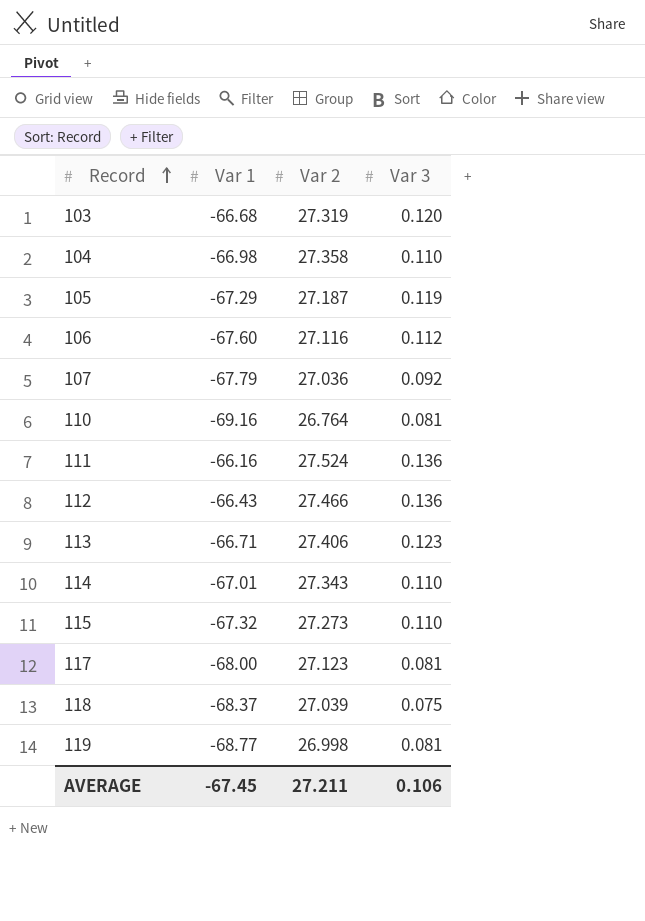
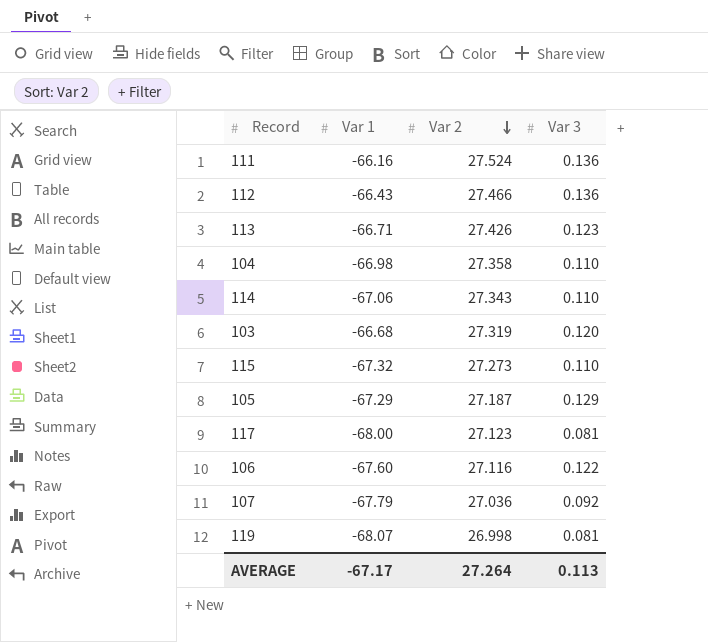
row order: Record ascending -> Var 2 descending
row 110: -69.16 | 26.764 | 0.081 -> none
row 118: -68.37 | 27.039 | 0.075 -> none
113 | Var 2: 27.406 -> 27.426
114 | Var 1: -67.01 -> -67.06
105 | Var 3: 0.119 -> 0.129
106 | Var 3: 0.112 -> 0.122
119 | Var 1: -68.77 -> -68.07
AVERAGE | Var 1: -67.45 -> -67.17
AVERAGE | Var 2: 27.211 -> 27.264
AVERAGE | Var 3: 0.106 -> 0.113

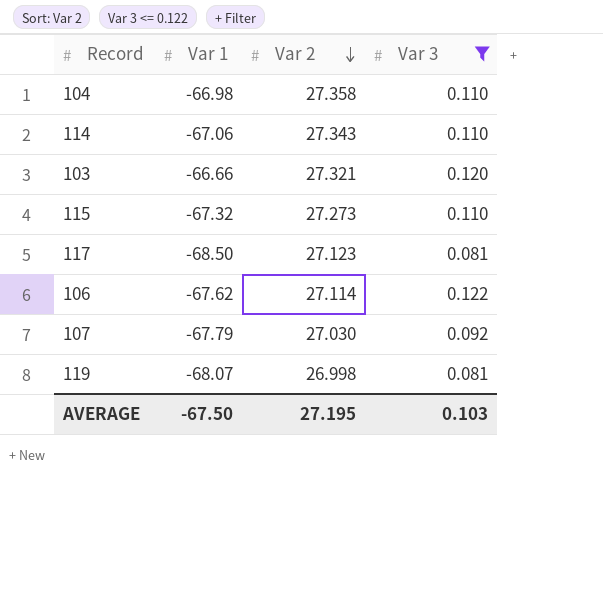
filter: none -> Var 3 <= 0.122
103 | Var 1: -66.68 -> -66.66
103 | Var 2: 27.319 -> 27.321
117 | Var 1: -68.00 -> -68.50
106 | Var 1: -67.60 -> -67.62
106 | Var 2: 27.116 -> 27.114
107 | Var 2: 27.036 -> 27.030
AVERAGE | Var 1: -67.17 -> -67.50
AVERAGE | Var 2: 27.264 -> 27.195
AVERAGE | Var 3: 0.113 -> 0.103

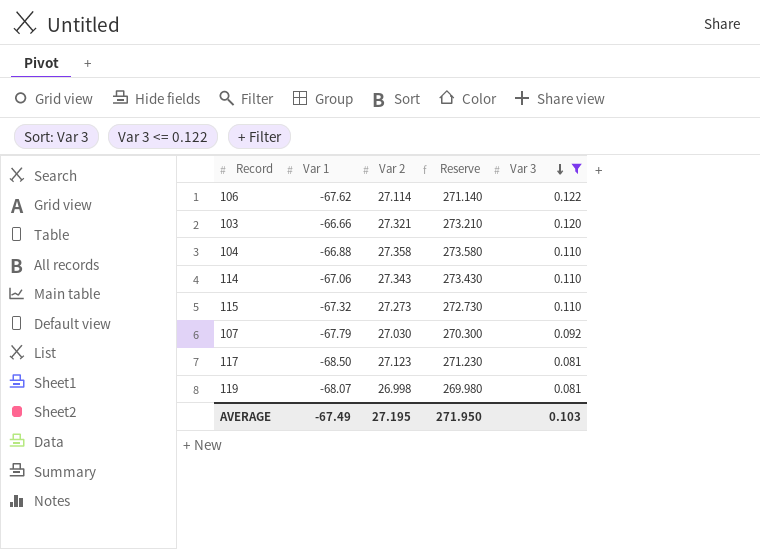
row order: Var 2 descending -> Var 3 descending
column Reserve | formula: none -> [Var 2] * 10
104 | Var 1: -66.98 -> -66.88
AVERAGE | Var 1: -67.50 -> -67.49

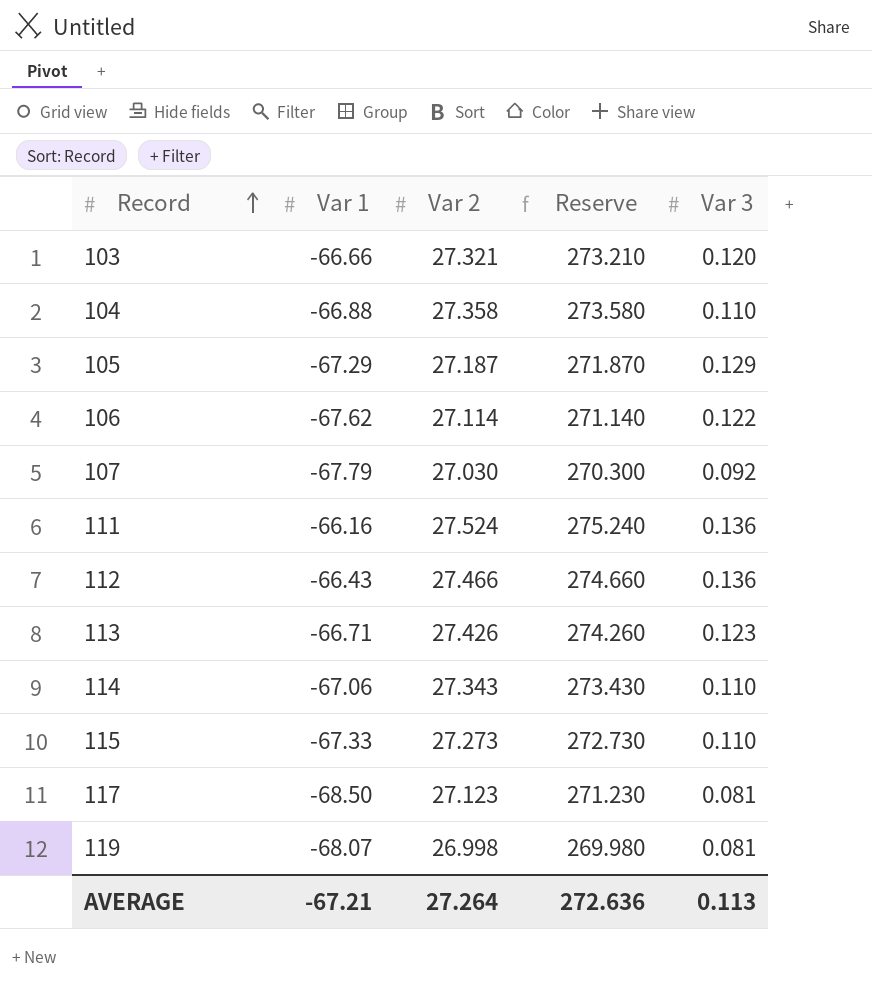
filter: Var 3 <= 0.122 -> none
row order: Var 3 descending -> Record ascending
115 | Var 1: -67.32 -> -67.33
AVERAGE | Var 1: -67.49 -> -67.21
AVERAGE | Var 2: 27.195 -> 27.264
AVERAGE | Reserve: 271.950 -> 272.636
AVERAGE | Var 3: 0.103 -> 0.113

